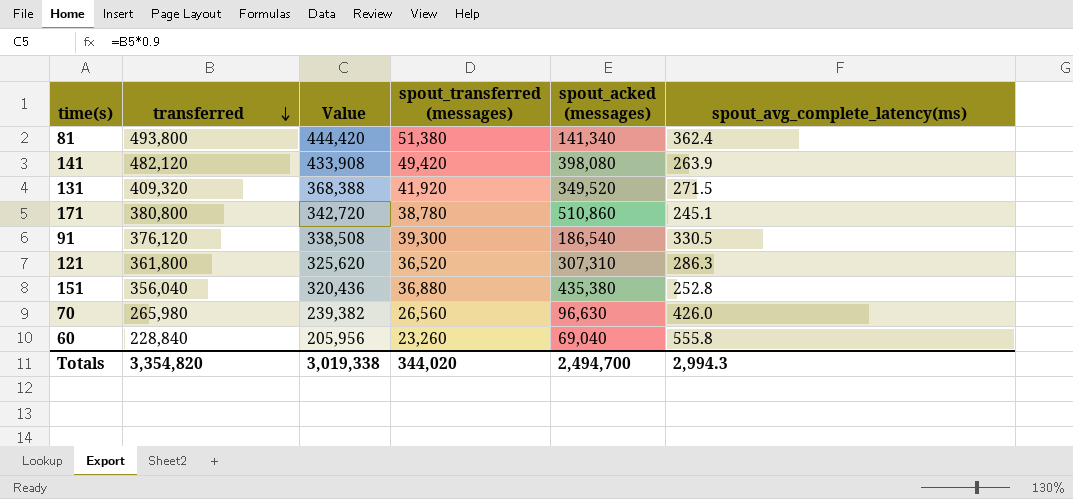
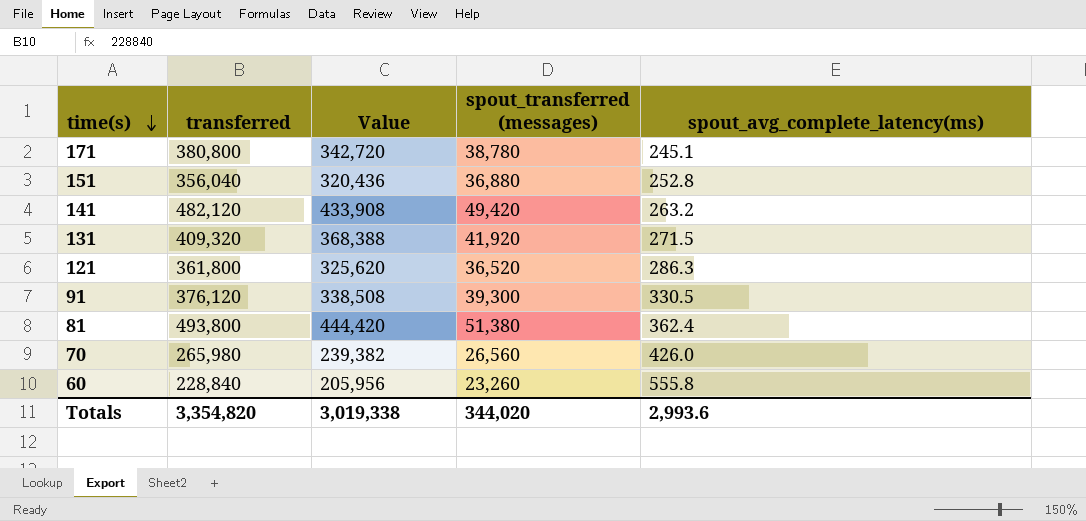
row order: transferred descending -> time(s) descending
column spout_acked (messages) | position: 5 -> none
141 | spout_avg_complete_latency(ms): 263.9 -> 263.2
Totals | spout_avg_complete_latency(ms): 2,994.3 -> 2,993.6

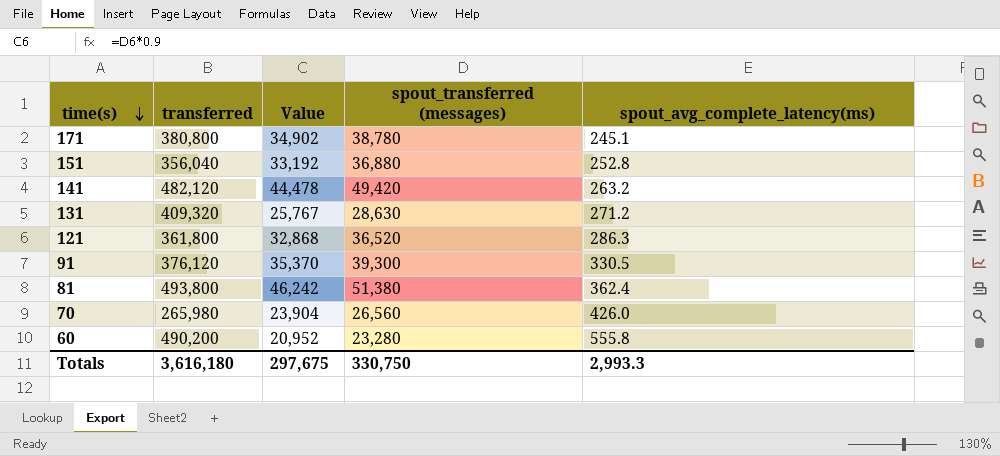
column Value | formula: [transferred] * 0.9 -> [spout_transferred (messages)] * 0.9
131 | spout_transferred (messages): 41,920 -> 28,630
131 | spout_avg_complete_latency(ms): 271.5 -> 271.2
60 | transferred: 228,840 -> 490,200
60 | spout_transferred (messages): 23,260 -> 23,280
Totals | transferred: 3,354,820 -> 3,616,180
Totals | Value: 3,019,338 -> 297,675
Totals | spout_transferred (messages): 344,020 -> 330,750
Totals | spout_avg_complete_latency(ms): 2,993.6 -> 2,993.3

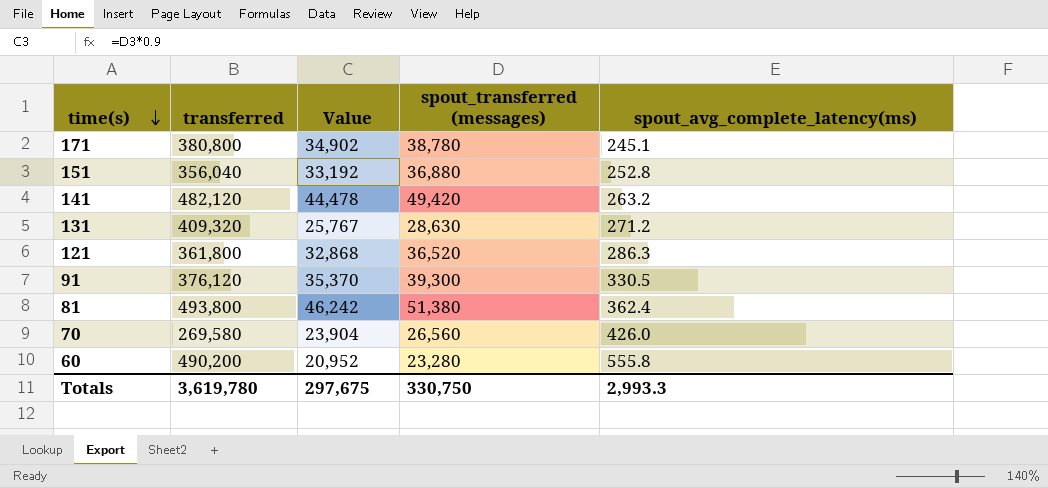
70 | transferred: 265,980 -> 269,580
Totals | transferred: 3,616,180 -> 3,619,780

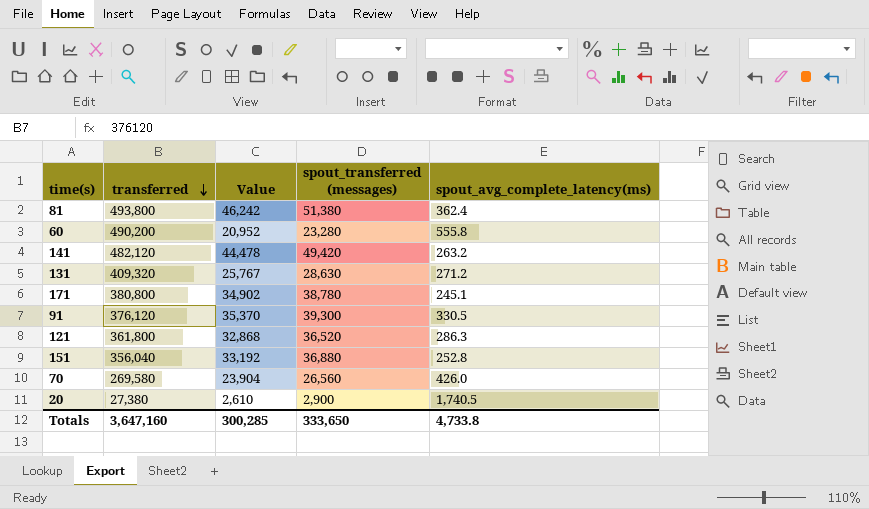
row order: time(s) descending -> transferred descending
row 20: none -> 27,380 | 2,610 | 2,900 | 1,740.5
Totals | transferred: 3,619,780 -> 3,647,160
Totals | Value: 297,675 -> 300,285
Totals | spout_transferred (messages): 330,750 -> 333,650
Totals | spout_avg_complete_latency(ms): 2,993.3 -> 4,733.8

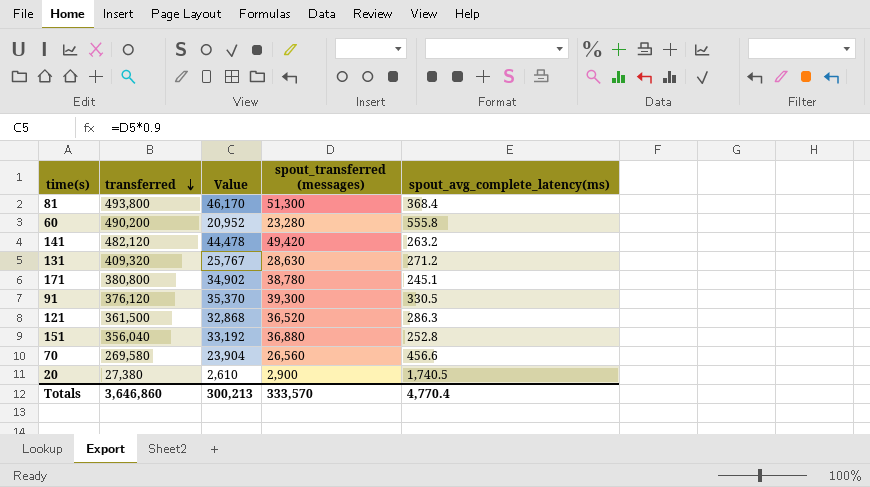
81 | Value: 46,242 -> 46,170
81 | spout_transferred (messages): 51,380 -> 51,300
81 | spout_avg_complete_latency(ms): 362.4 -> 368.4
121 | transferred: 361,800 -> 361,500
70 | spout_avg_complete_latency(ms): 426.0 -> 456.6
Totals | transferred: 3,647,160 -> 3,646,860
Totals | Value: 300,285 -> 300,213
Totals | spout_transferred (messages): 333,650 -> 333,570
Totals | spout_avg_complete_latency(ms): 4,733.8 -> 4,770.4

